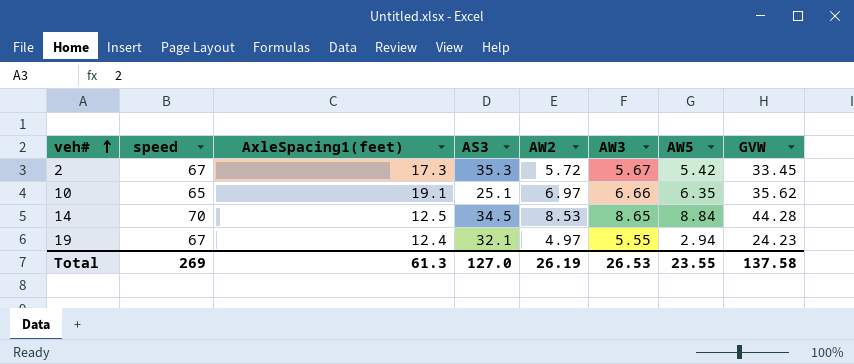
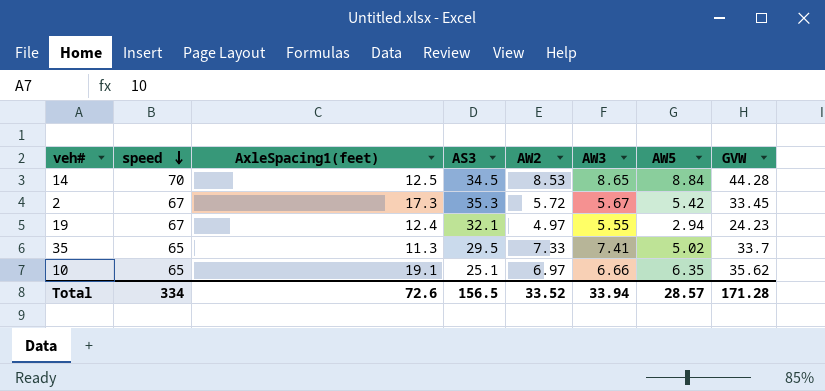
row order: veh# ascending -> speed descending
row 35: none -> 65 | 11.3 | 29.5 | 7.33 | 7.41 | 5.02 | 33.7
Total | speed: 269 -> 334
Total | AxleSpacing1(feet): 61.3 -> 72.6
Total | AS3: 127.0 -> 156.5
Total | AW2: 26.19 -> 33.52
Total | AW3: 26.53 -> 33.94
Total | AW5: 23.55 -> 28.57
Total | GVW: 137.58 -> 171.28

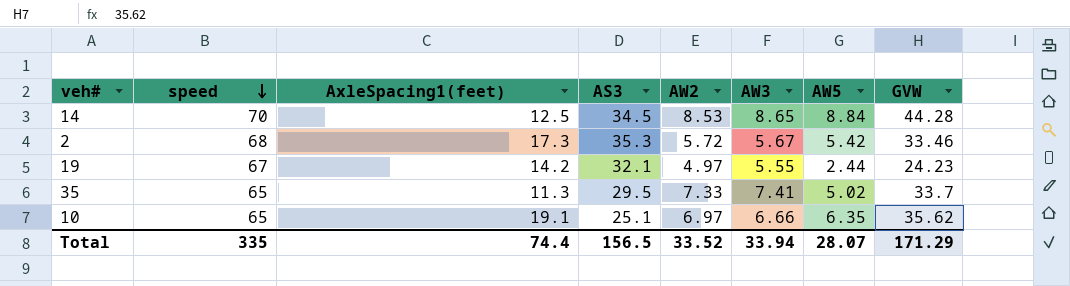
2 | speed: 67 -> 68
2 | GVW: 33.45 -> 33.46
19 | AxleSpacing1(feet): 12.4 -> 14.2
19 | AW5: 2.94 -> 2.44
Total | speed: 334 -> 335
Total | AxleSpacing1(feet): 72.6 -> 74.4
Total | AW5: 28.57 -> 28.07
Total | GVW: 171.28 -> 171.29

